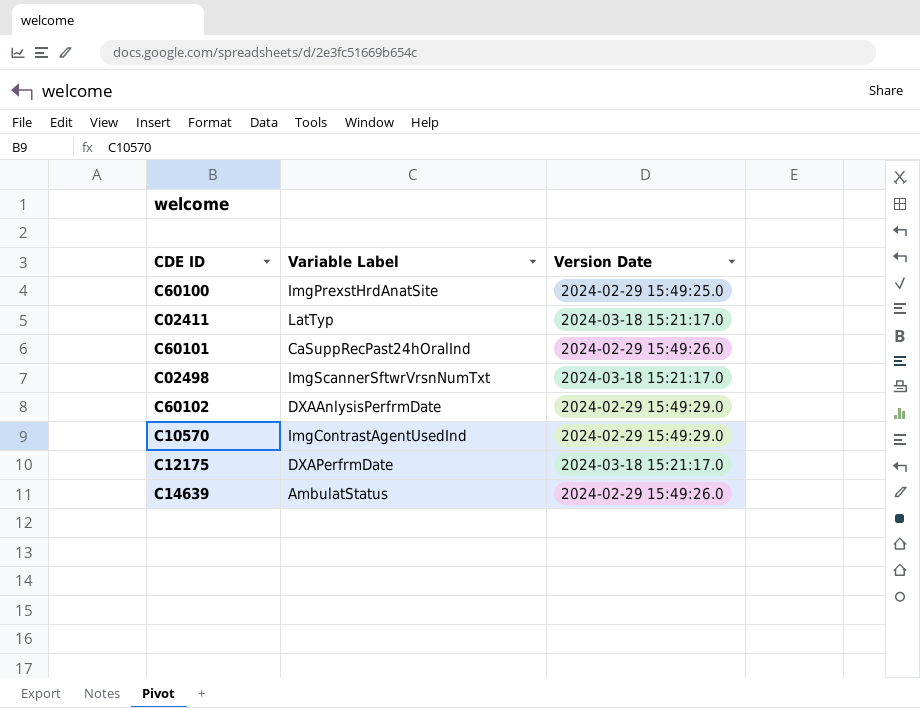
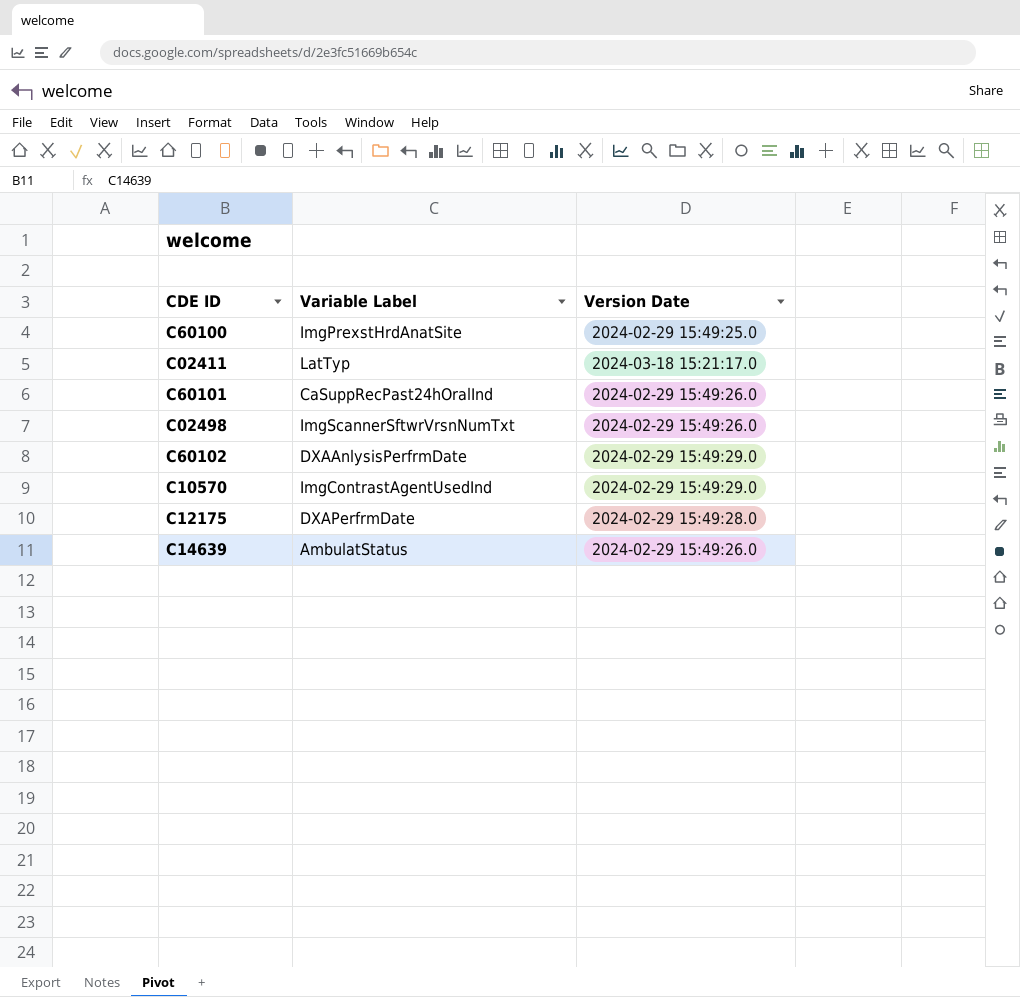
C02498 | Version Date: 2024-03-18 15:21:17.0 -> 2024-02-29 15:49:26.0
C12175 | Version Date: 2024-03-18 15:21:17.0 -> 2024-02-29 15:49:28.0

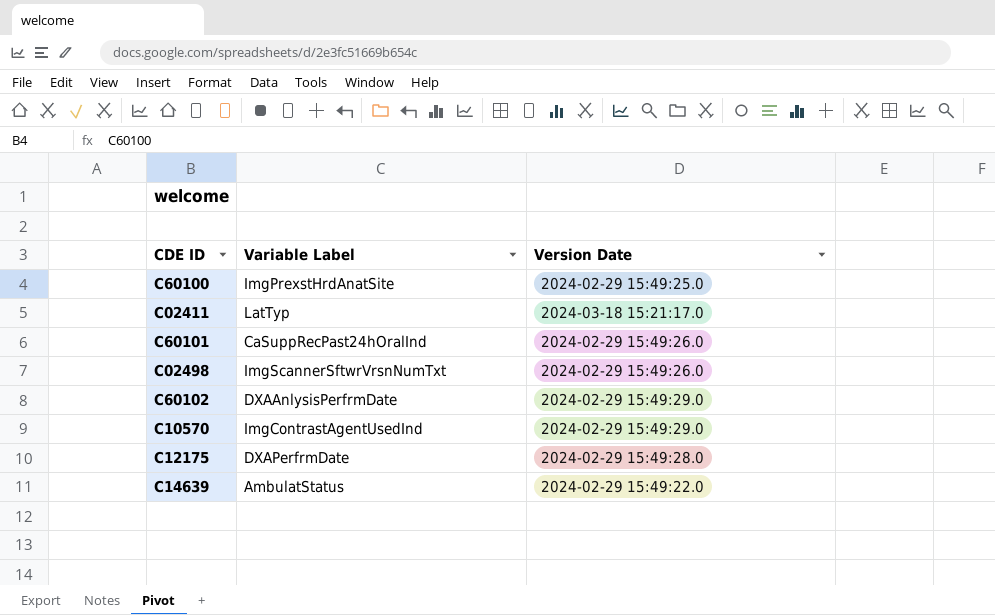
C14639 | Version Date: 2024-02-29 15:49:26.0 -> 2024-02-29 15:49:22.0

